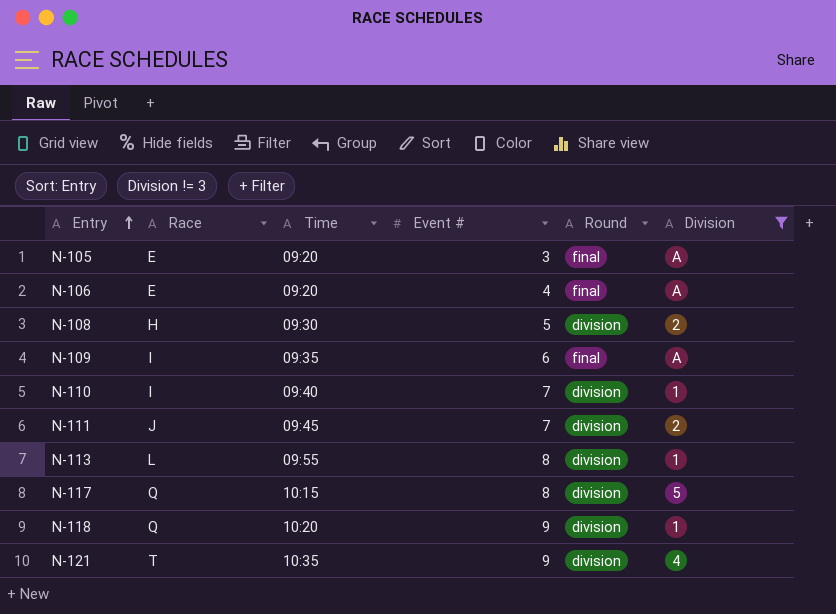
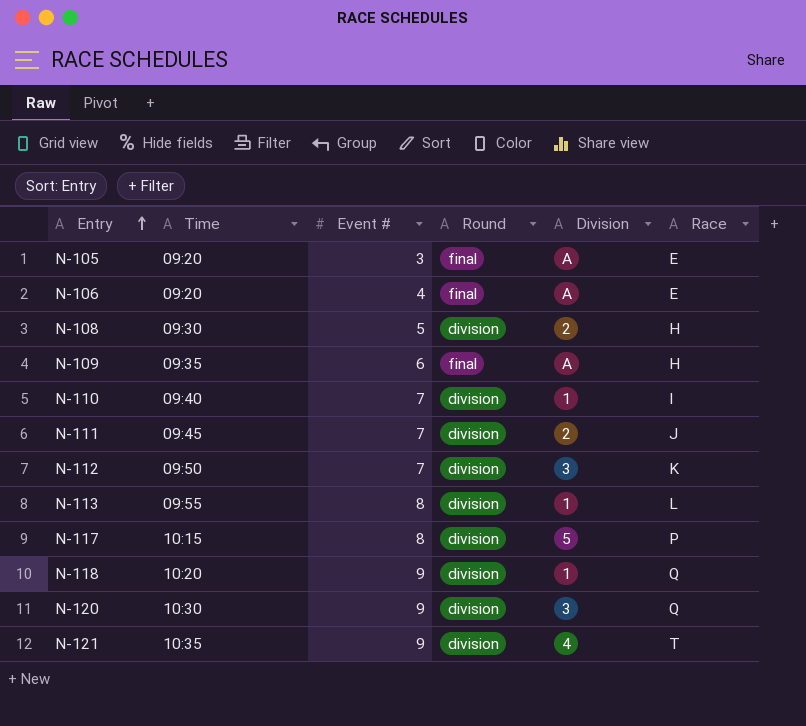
filter: Division != 3 -> none
column Race | position: 2 -> 6
N-109 | Race: I -> H
N-117 | Race: Q -> P

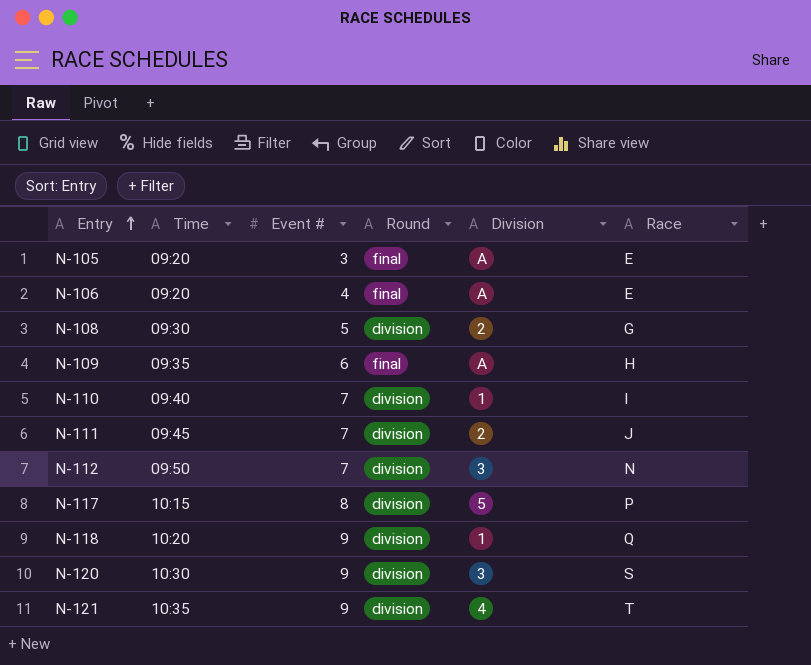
row N-113: 09:55 | 8 | division | 1 | L -> none
N-108 | Race: H -> G
N-112 | Race: K -> N
N-120 | Race: Q -> S

